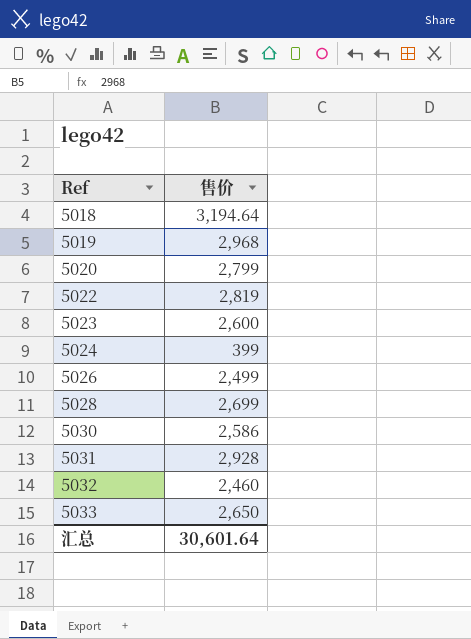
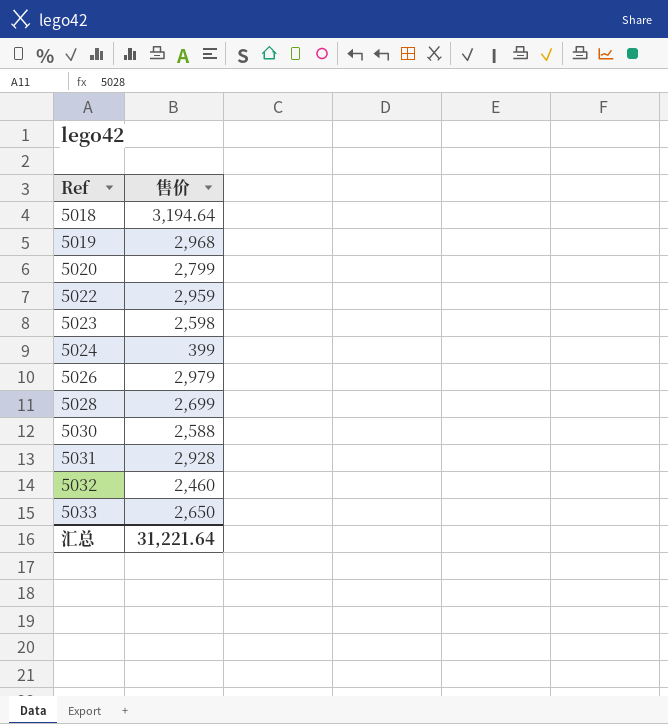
5022 | 售价: 2,819 -> 2,959
5023 | 售价: 2,600 -> 2,598
5026 | 售价: 2,499 -> 2,979
5030 | 售价: 2,586 -> 2,588
汇总 | 售价: 30,601.64 -> 31,221.64

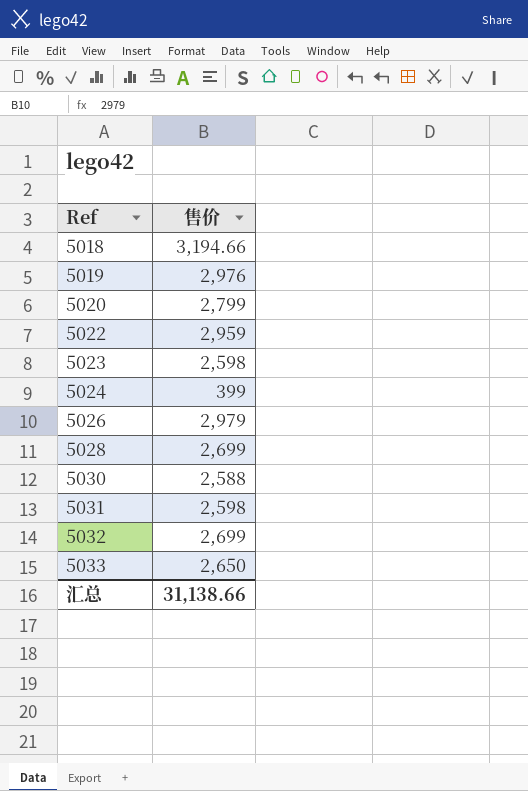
5018 | 售价: 3,194.64 -> 3,194.66
5019 | 售价: 2,968 -> 2,976
5031 | 售价: 2,928 -> 2,598
5032 | 售价: 2,460 -> 2,699
汇总 | 售价: 31,221.64 -> 31,138.66

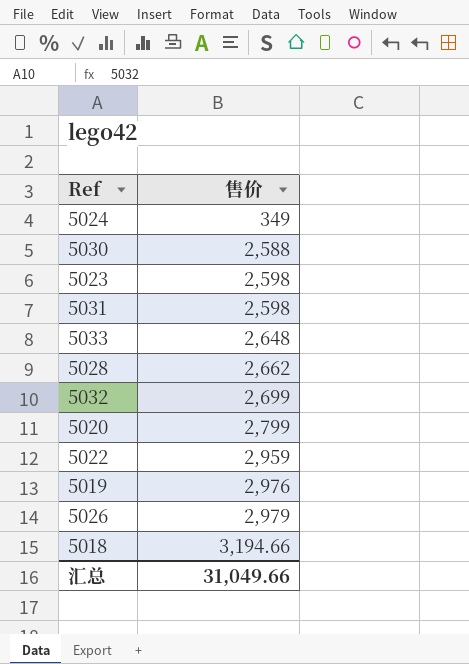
row order: Ref ascending -> 售价 ascending
5024 | 售价: 399 -> 349
5033 | 售价: 2,650 -> 2,648
5028 | 售价: 2,699 -> 2,662
汇总 | 售价: 31,138.66 -> 31,049.66

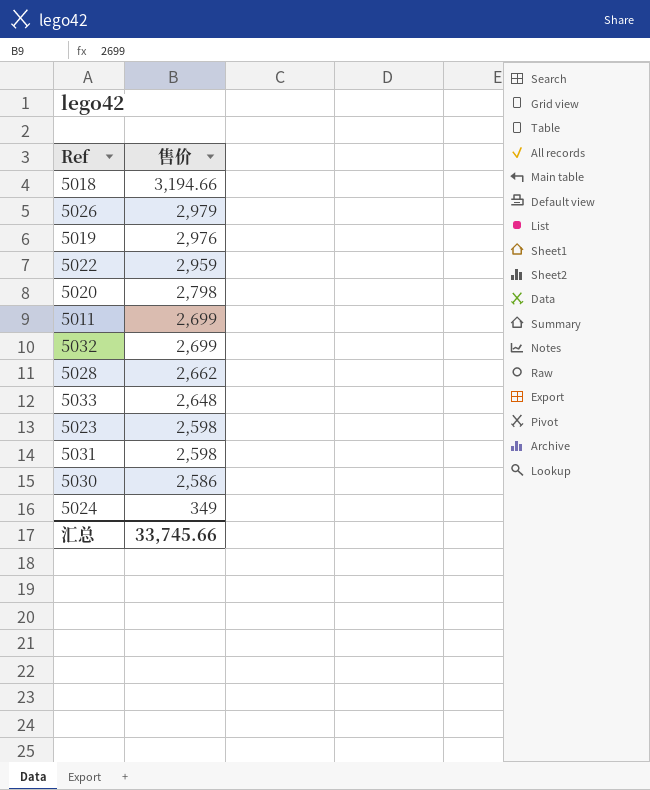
row order: 售价 ascending -> 售价 descending
5020 | 售价: 2,799 -> 2,798
row 5011: none -> 2,699
5030 | 售价: 2,588 -> 2,586
汇总 | 售价: 31,049.66 -> 33,745.66

